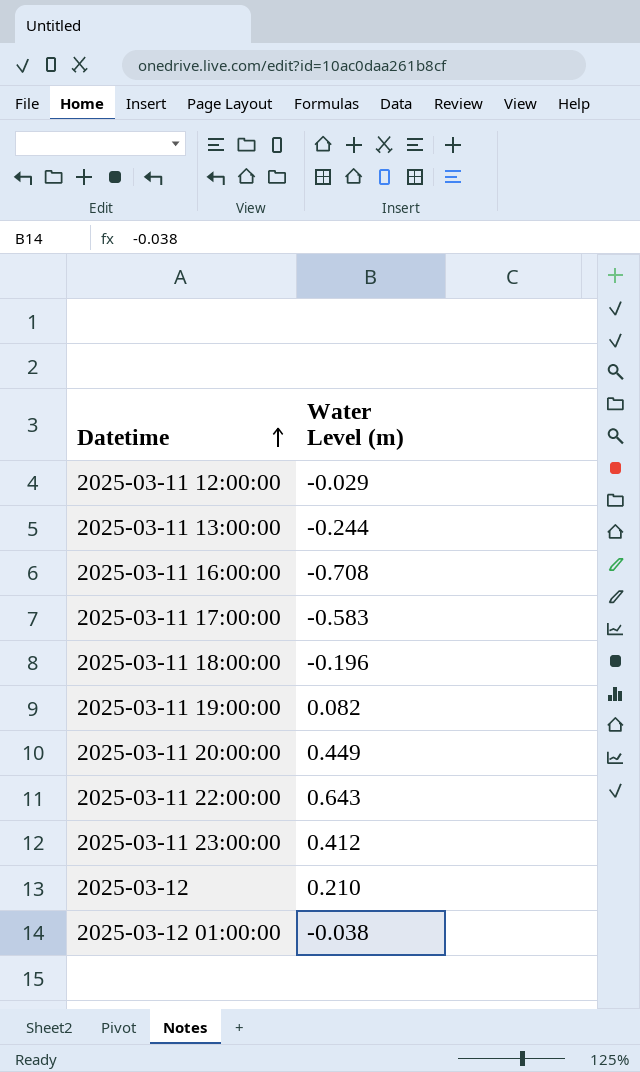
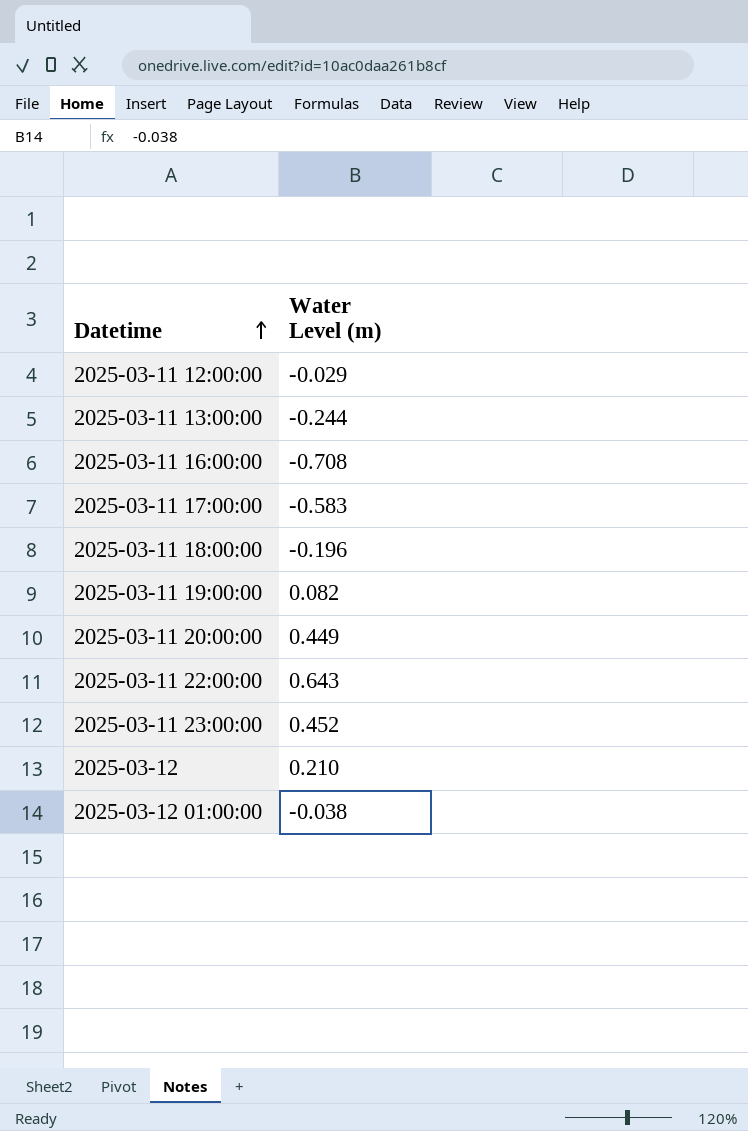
2025-03-11 23:00:00 | Water Level (m): 0.412 -> 0.452

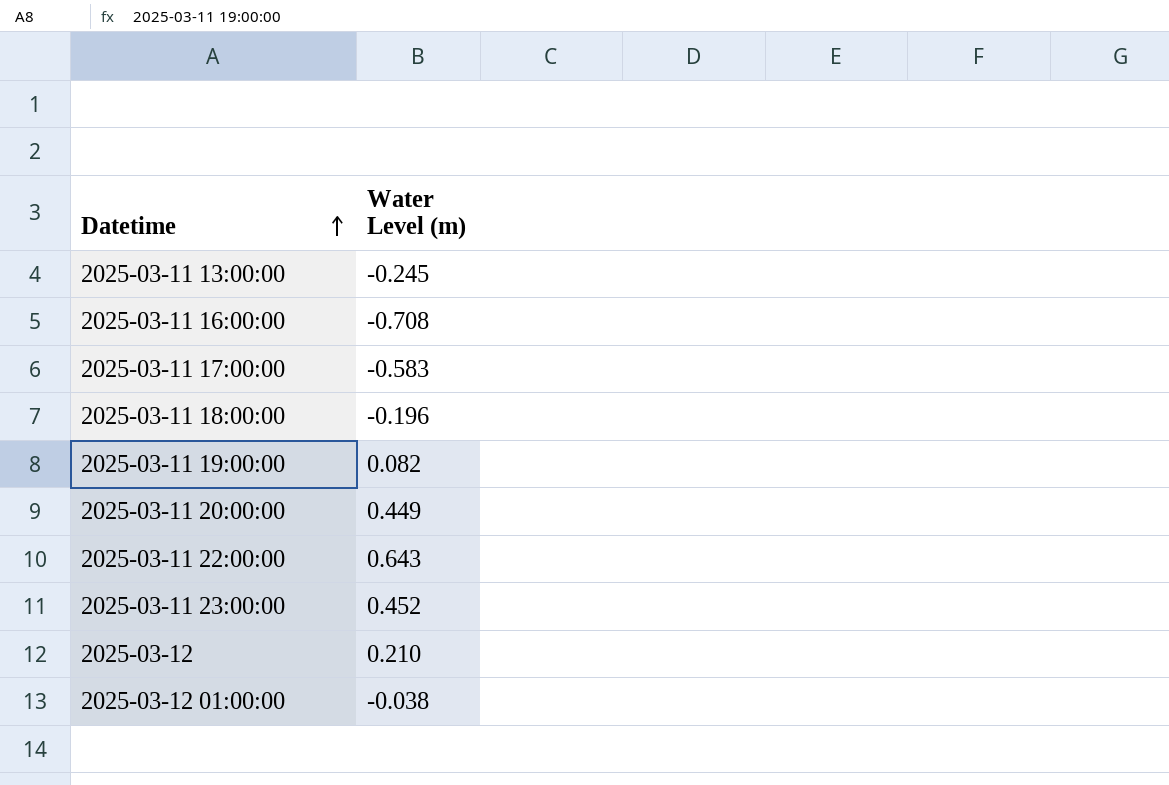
row 2025-03-11 12:00:00: -0.029 -> none
2025-03-11 13:00:00 | Water Level (m): -0.244 -> -0.245

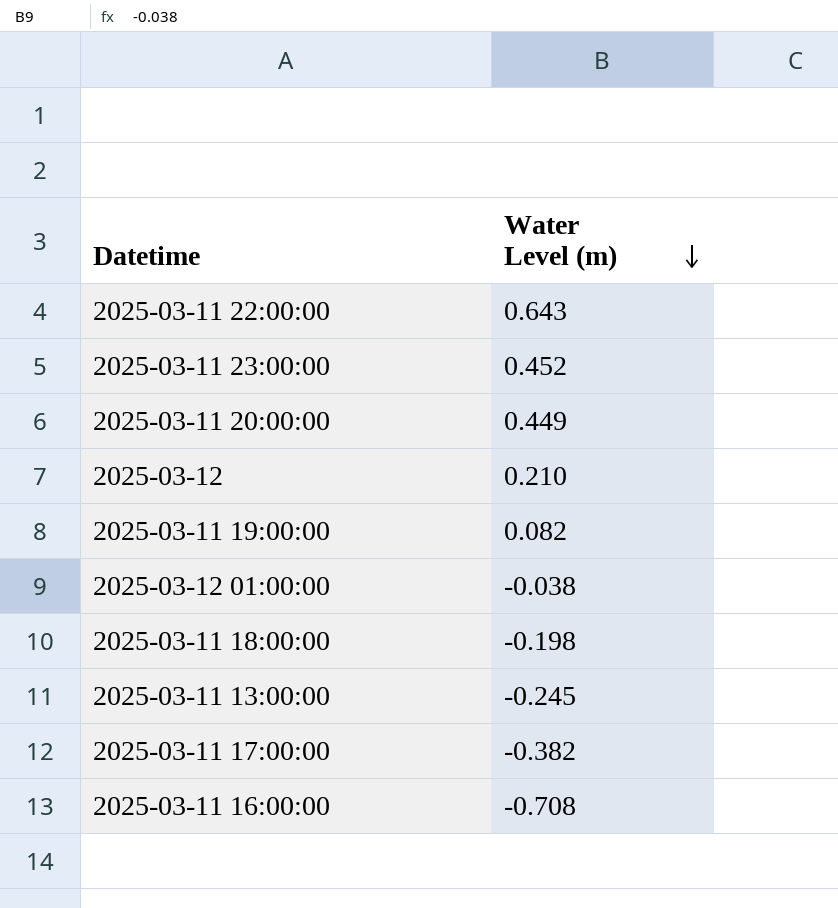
row order: Datetime ascending -> Water Level (m) descending
2025-03-11 18:00:00 | Water Level (m): -0.196 -> -0.198
2025-03-11 17:00:00 | Water Level (m): -0.583 -> -0.382

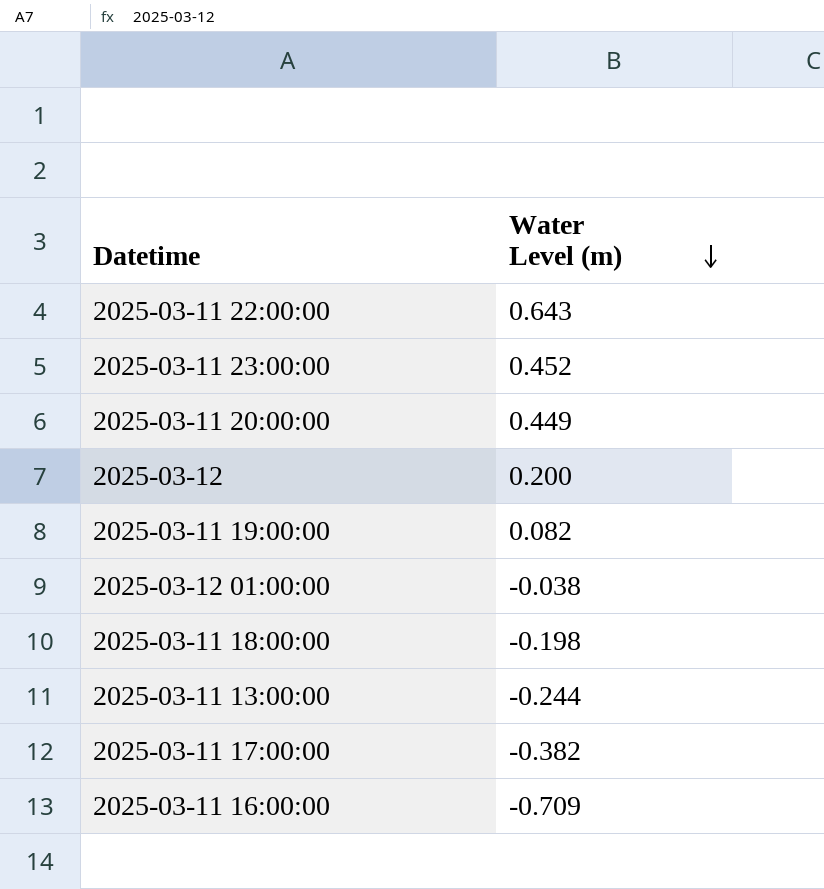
2025-03-12 | Water Level (m): 0.210 -> 0.200
2025-03-11 13:00:00 | Water Level (m): -0.245 -> -0.244
2025-03-11 16:00:00 | Water Level (m): -0.708 -> -0.709

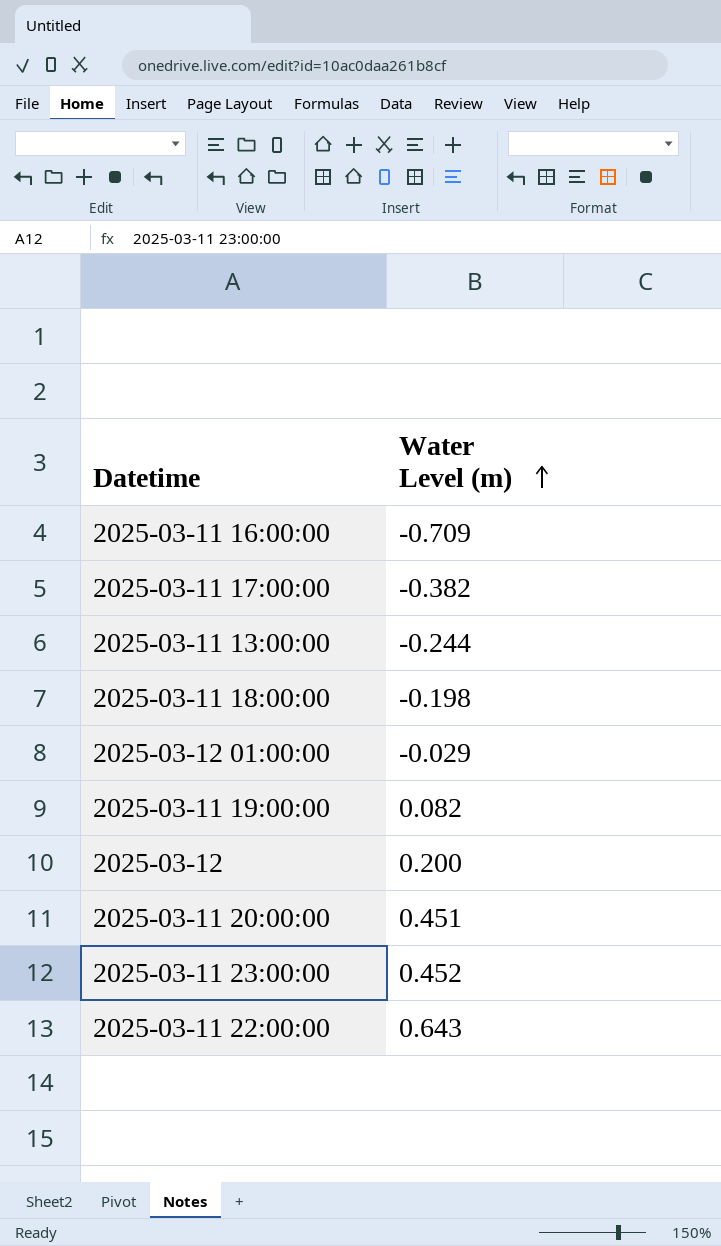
row order: Water Level (m) descending -> Water Level (m) ascending
2025-03-12 01:00:00 | Water Level (m): -0.038 -> -0.029
2025-03-11 20:00:00 | Water Level (m): 0.449 -> 0.451

